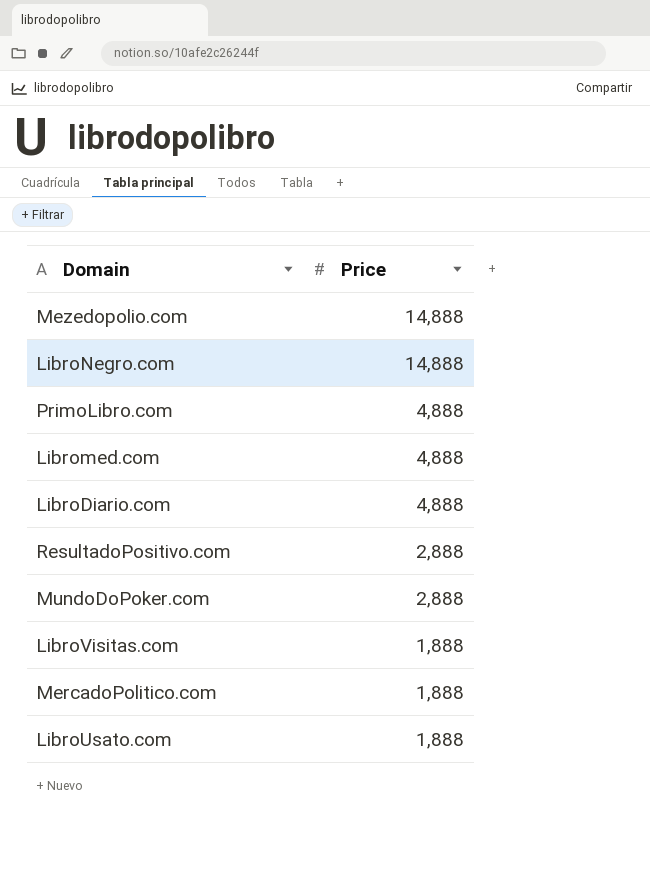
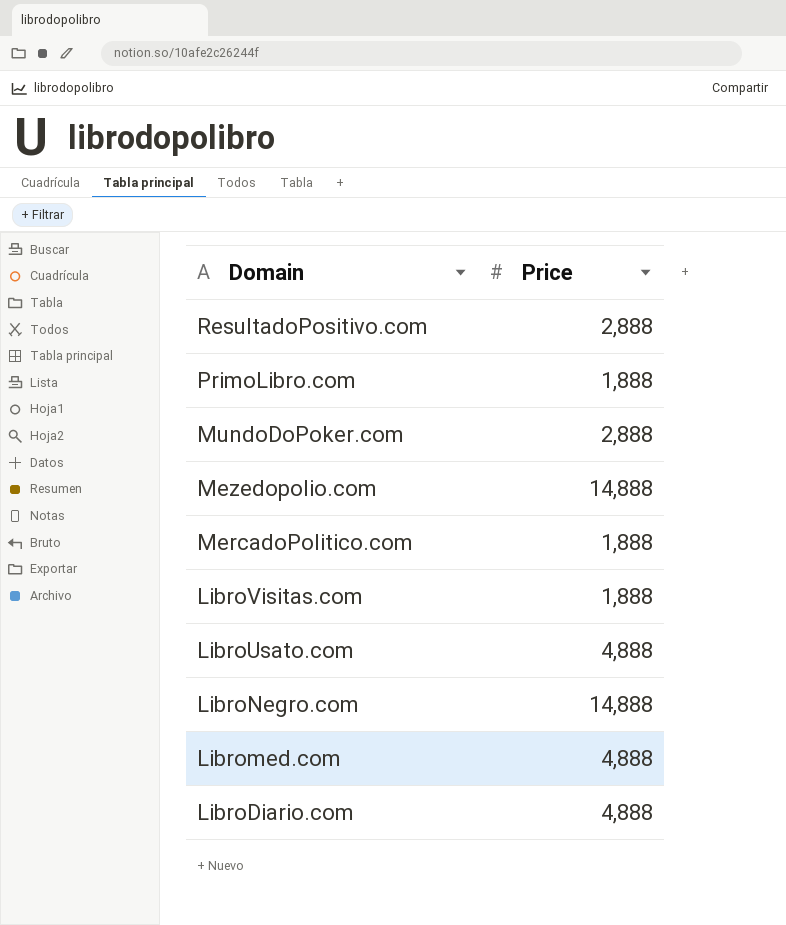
row order: Price descending -> Domain descending
PrimoLibro.com | Price: 4,888 -> 1,888
LibroUsato.com | Price: 1,888 -> 4,888

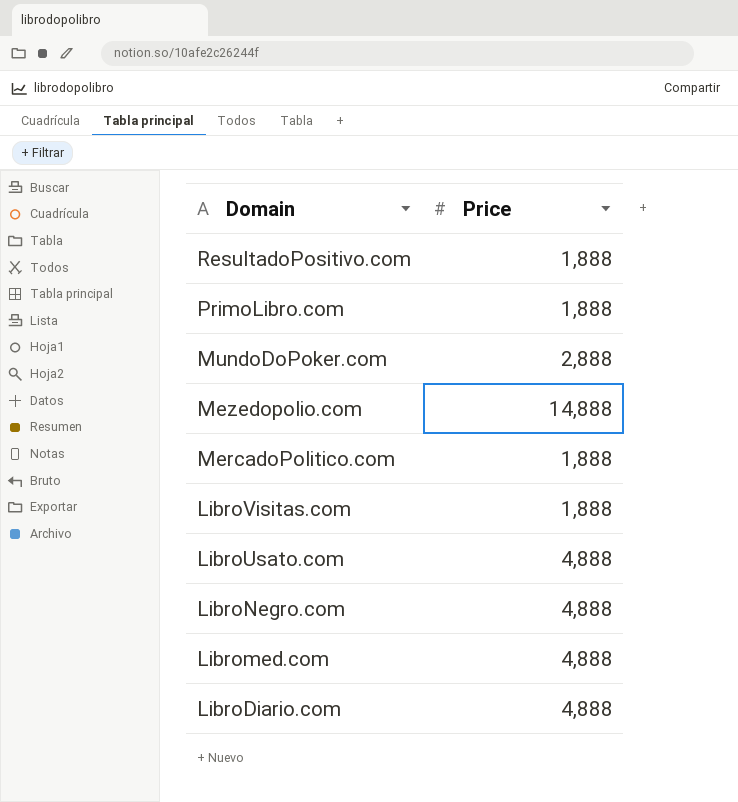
ResultadoPositivo.com | Price: 2,888 -> 1,888
LibroNegro.com | Price: 14,888 -> 4,888

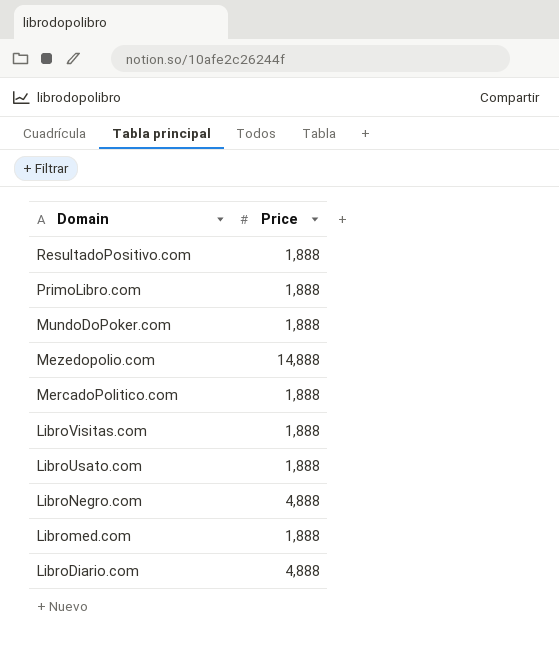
MundoDoPoker.com | Price: 2,888 -> 1,888
LibroUsato.com | Price: 4,888 -> 1,888
Libromed.com | Price: 4,888 -> 1,888

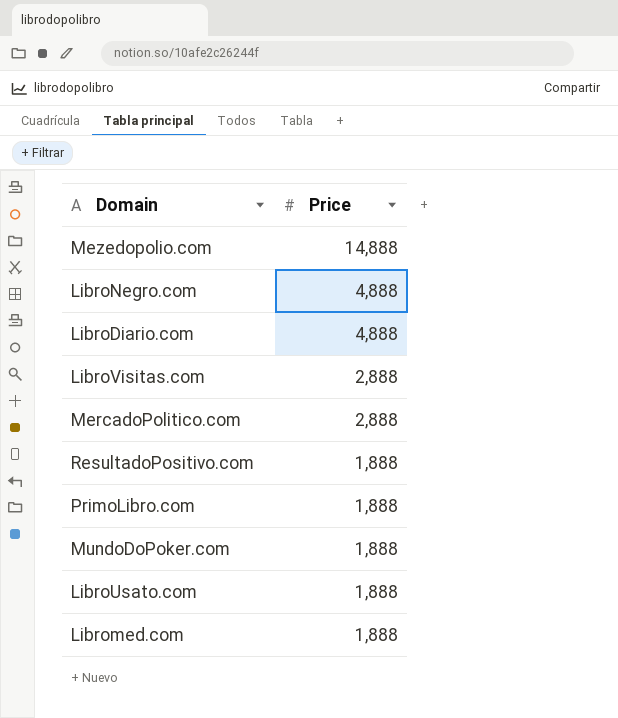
row order: Domain descending -> Price descending
LibroVisitas.com | Price: 1,888 -> 2,888
MercadoPolitico.com | Price: 1,888 -> 2,888

